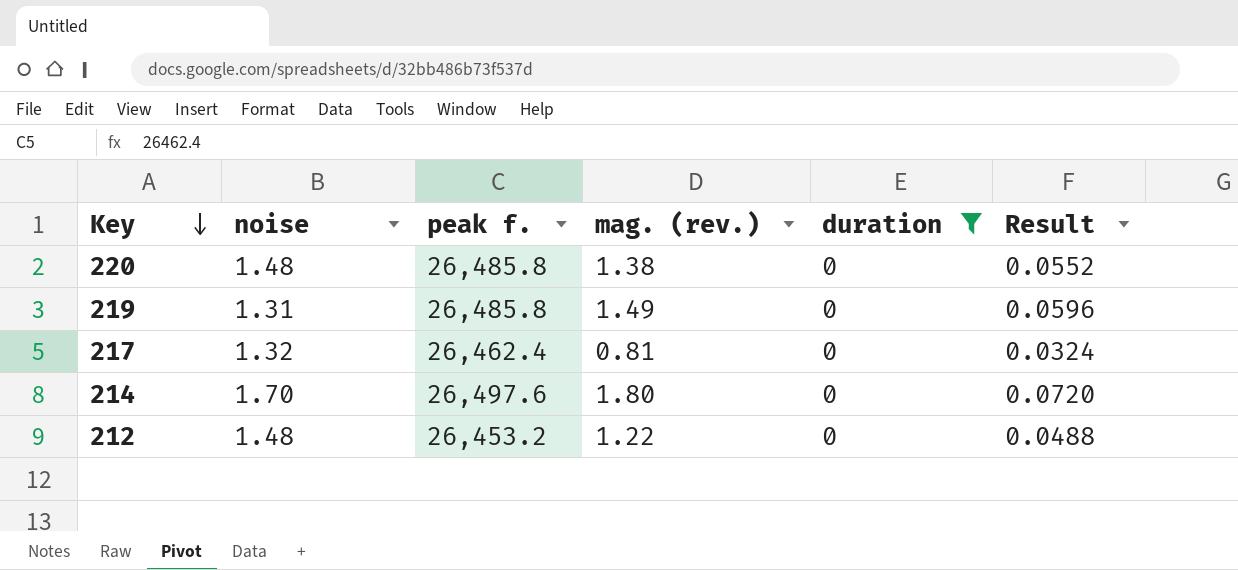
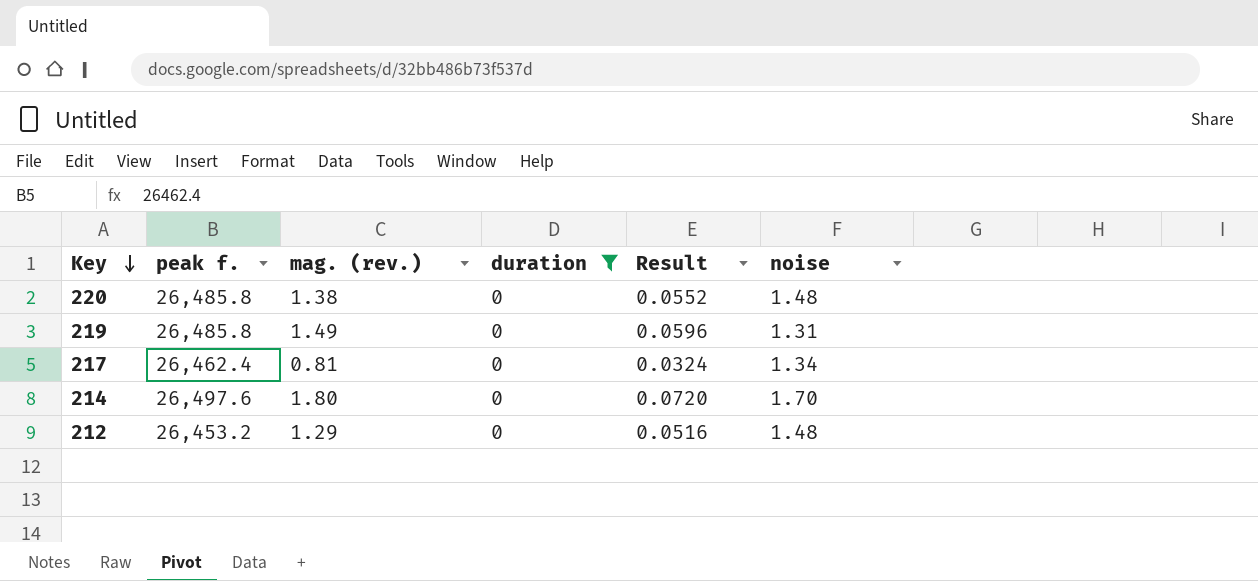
column noise | position: 2 -> 6
217 | noise: 1.32 -> 1.34
212 | mag. (rev.): 1.22 -> 1.29
212 | Result: 0.0488 -> 0.0516

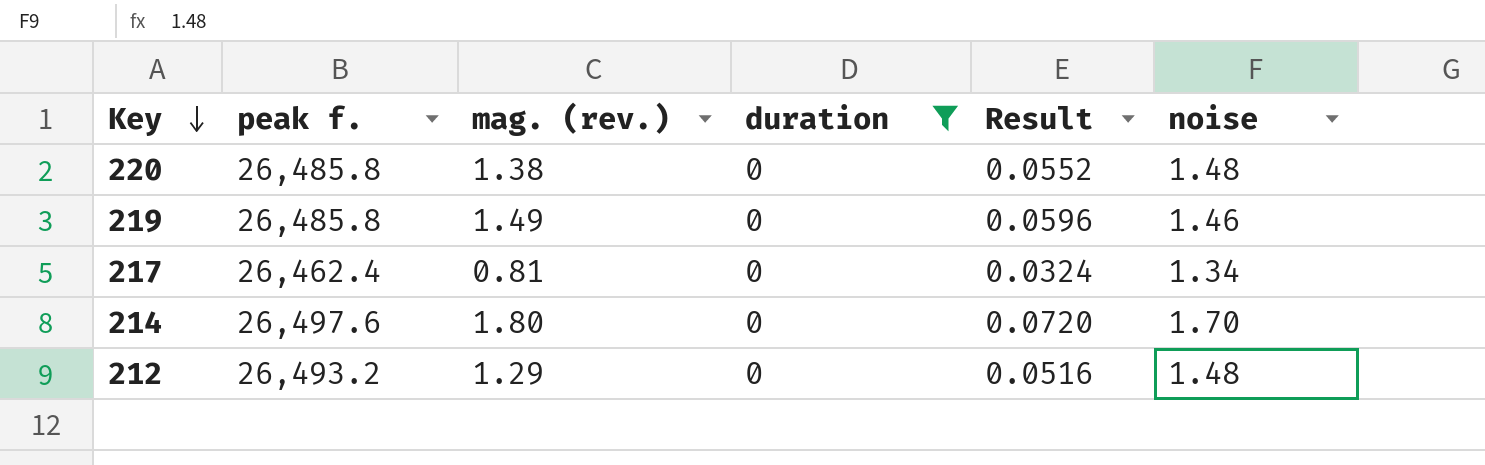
219 | noise: 1.31 -> 1.46
212 | peak f.: 26,453.2 -> 26,493.2

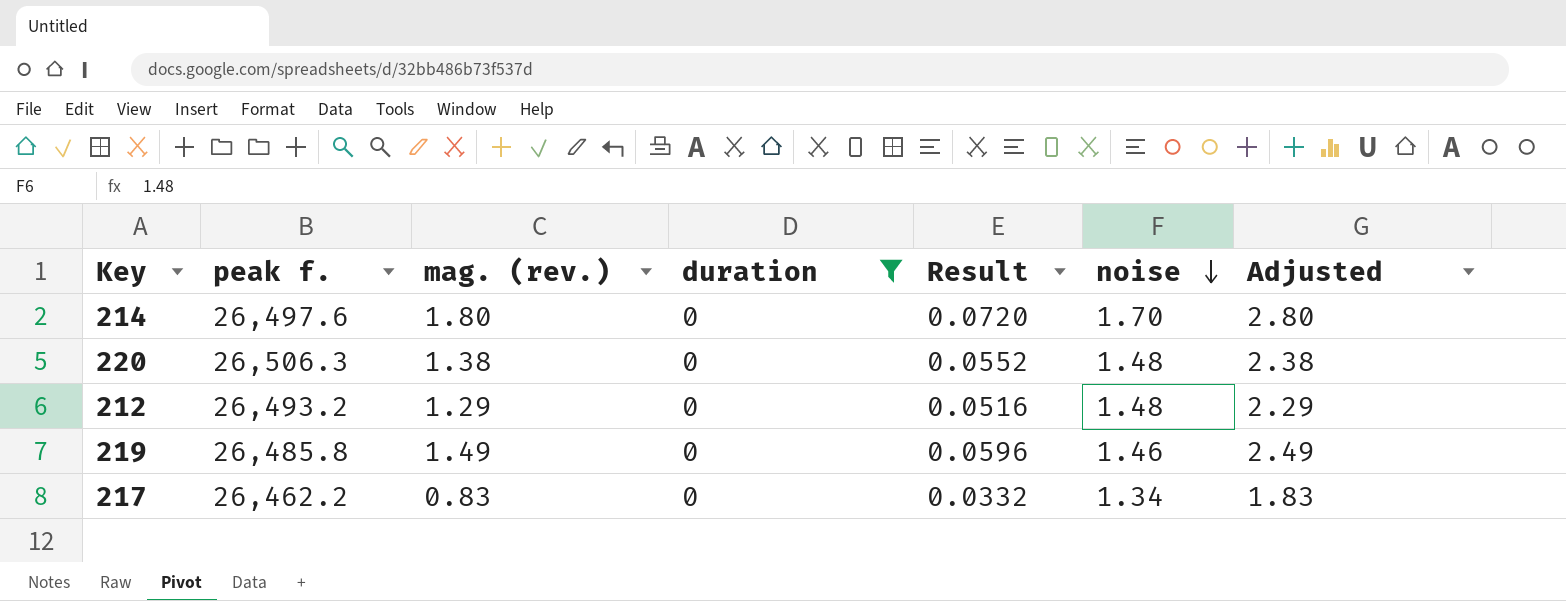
row order: Key descending -> noise descending
column Adjusted | formula: none -> [mag. (rev.)] + 1
220 | peak f.: 26,485.8 -> 26,506.3
217 | peak f.: 26,462.4 -> 26,462.2
217 | mag. (rev.): 0.81 -> 0.83
217 | Result: 0.0324 -> 0.0332

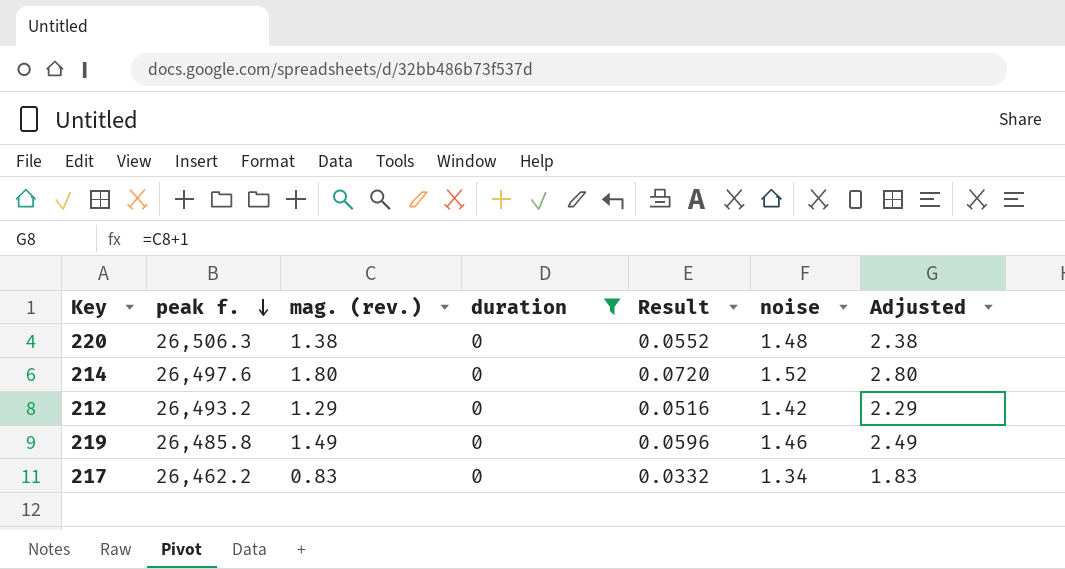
row order: noise descending -> peak f. descending
214 | noise: 1.70 -> 1.52
212 | noise: 1.48 -> 1.42

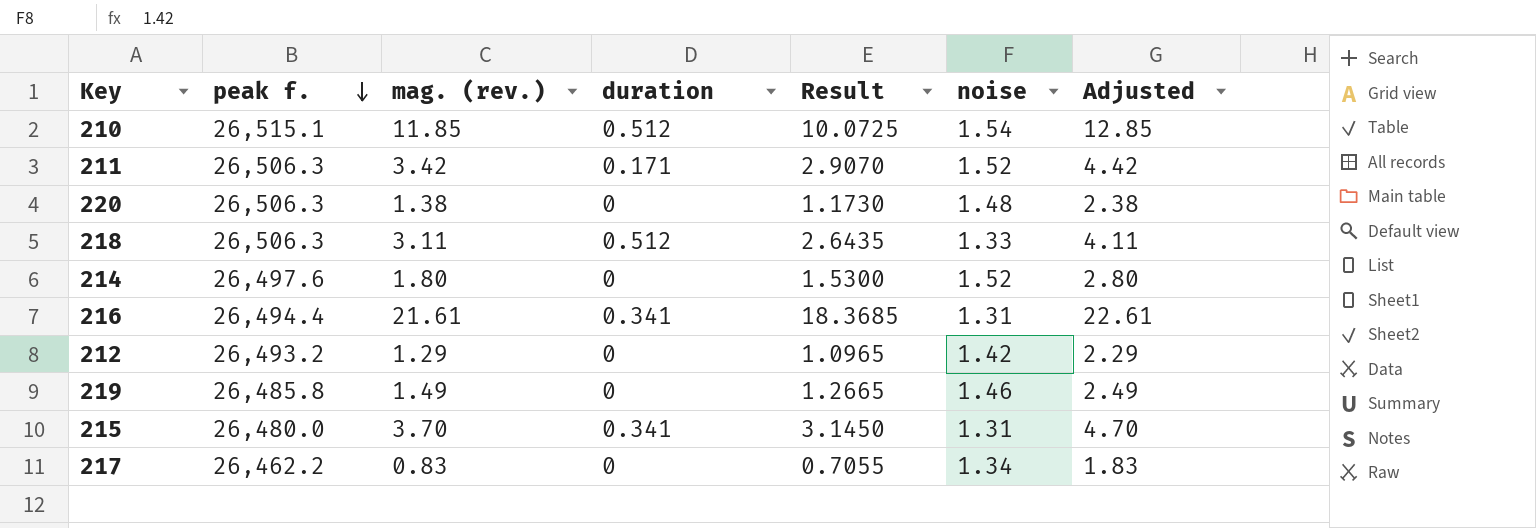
filter: duration = 0 -> none
column Result | formula: [mag. (rev.)] * 0.04 -> [mag. (rev.)] * 0.85

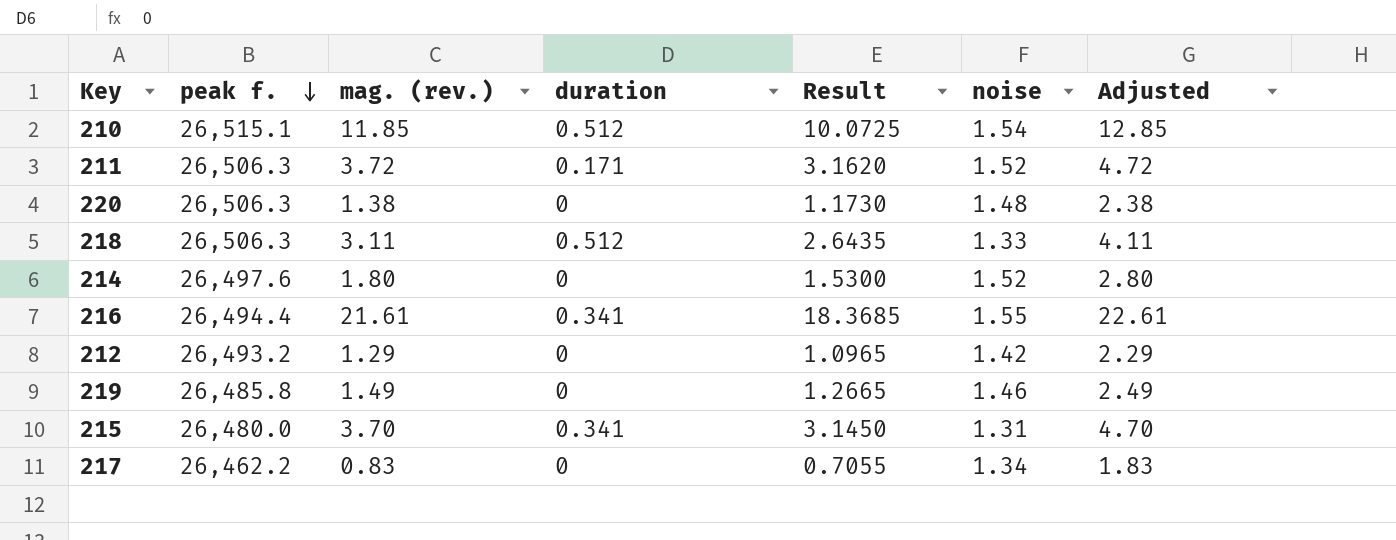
211 | mag. (rev.): 3.42 -> 3.72
211 | Result: 2.9070 -> 3.1620
211 | Adjusted: 4.42 -> 4.72
216 | noise: 1.31 -> 1.55

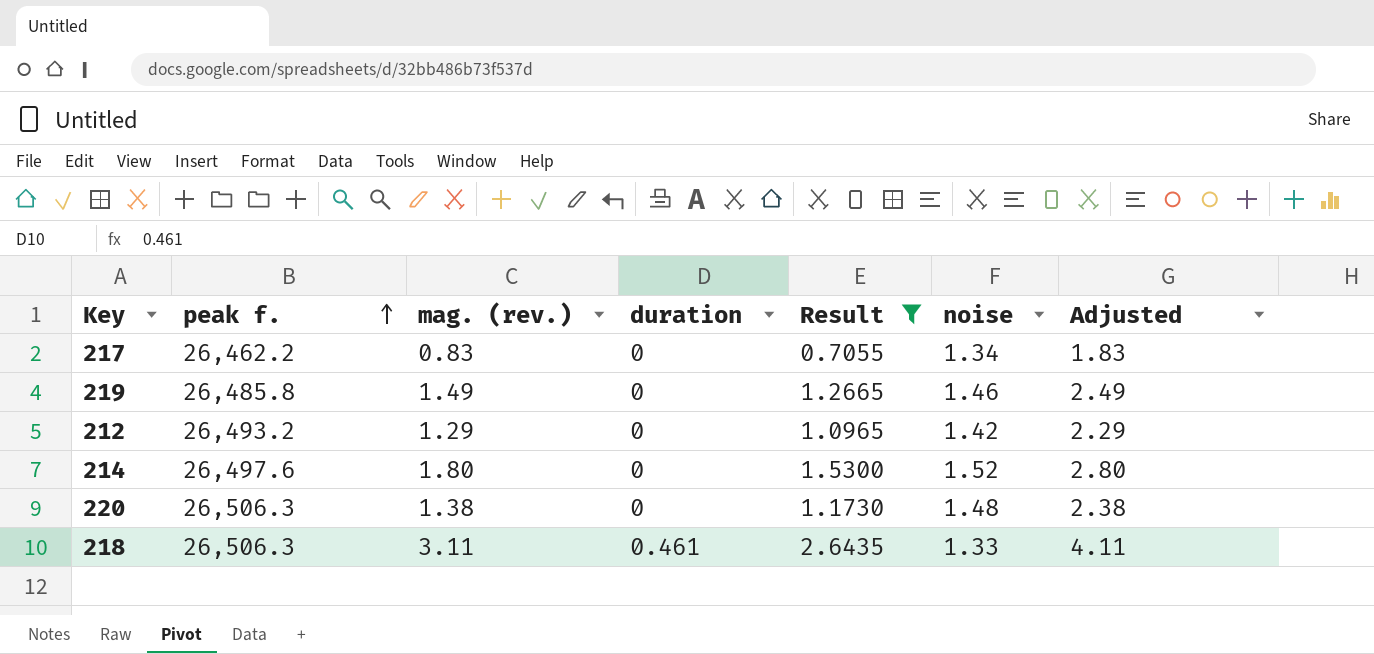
filter: none -> Result <= 2.6435
row order: peak f. descending -> peak f. ascending
218 | duration: 0.512 -> 0.461

